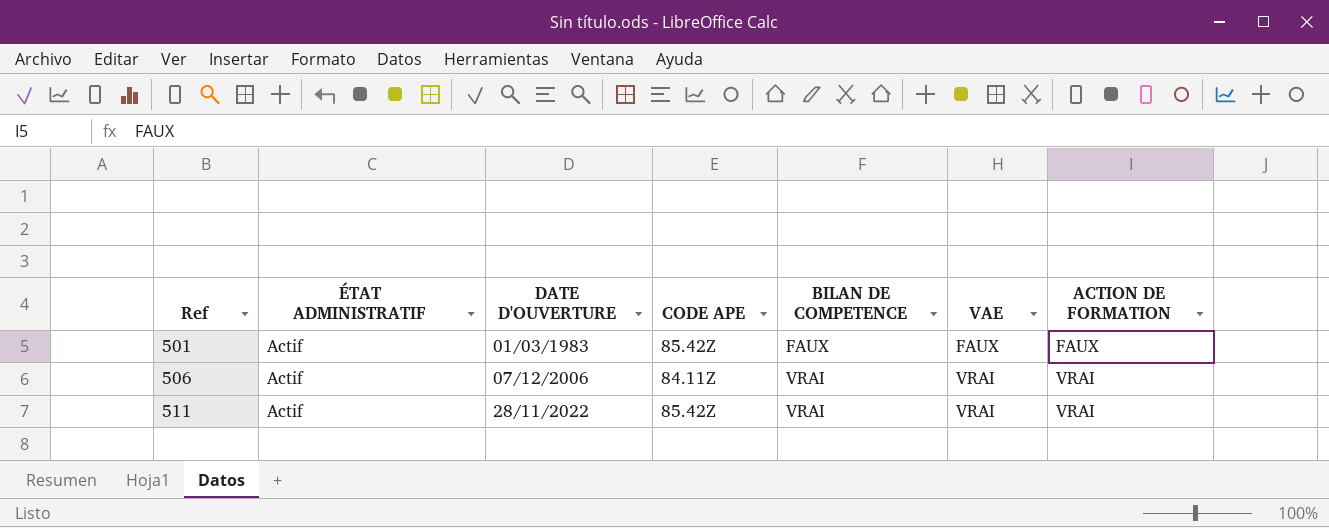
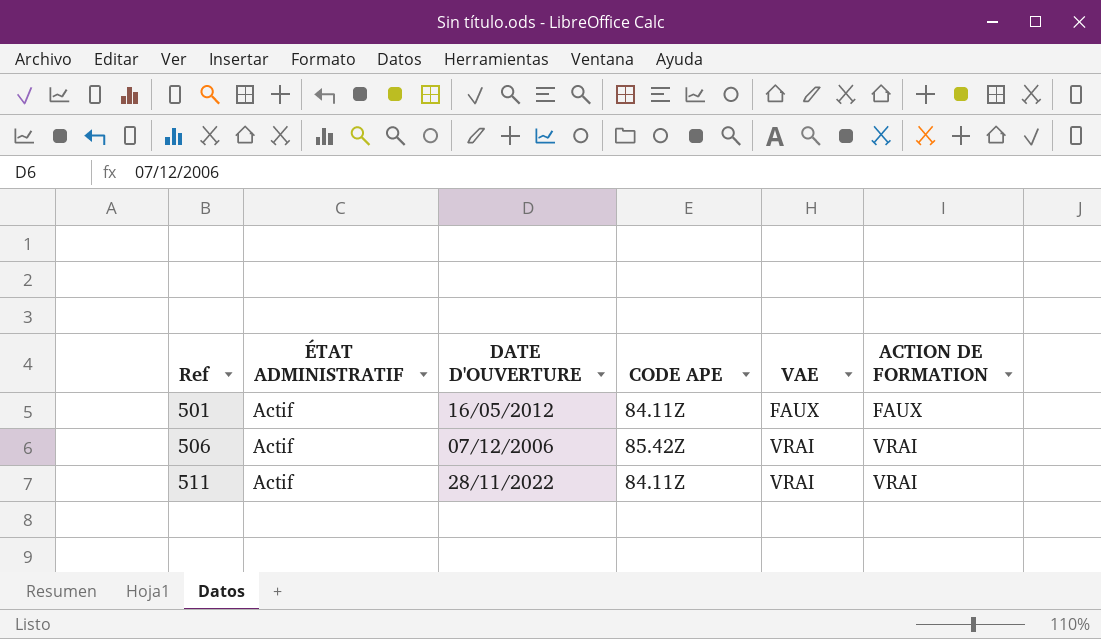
column BILAN DE COMPETENCE | position: 5 -> none
501 | DATE D'OUVERTURE: 01/03/1983 -> 16/05/2012
501 | CODE APE: 85.42Z -> 84.11Z
506 | CODE APE: 84.11Z -> 85.42Z
511 | CODE APE: 85.42Z -> 84.11Z

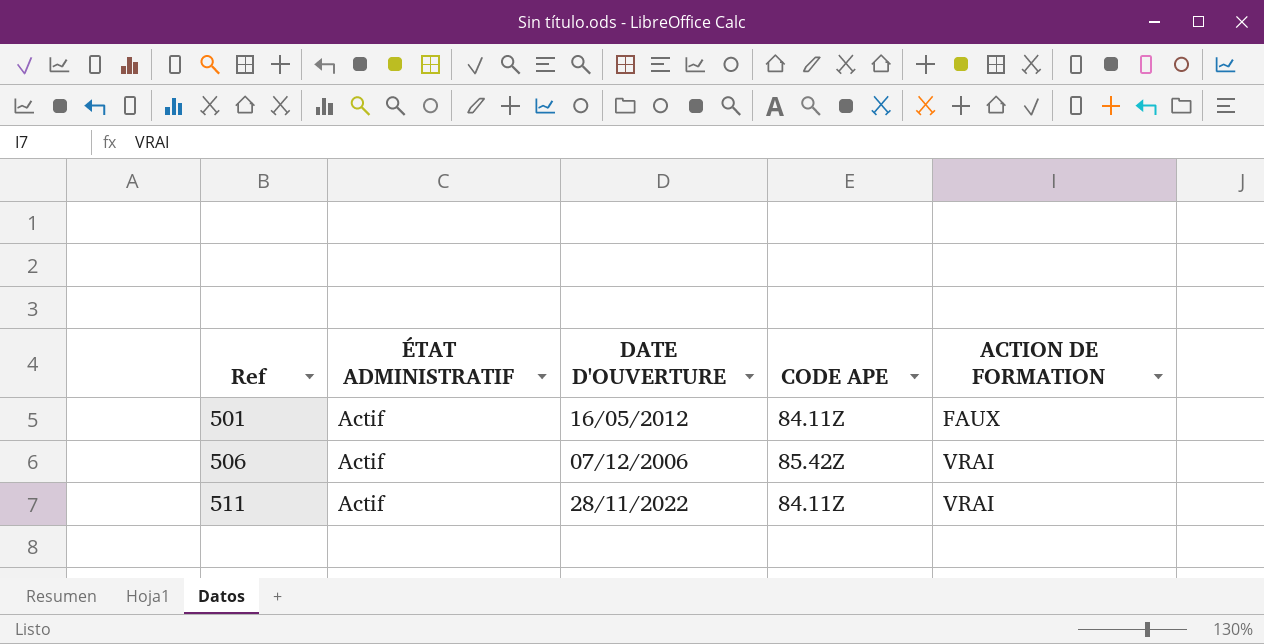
column VAE | position: 5 -> none

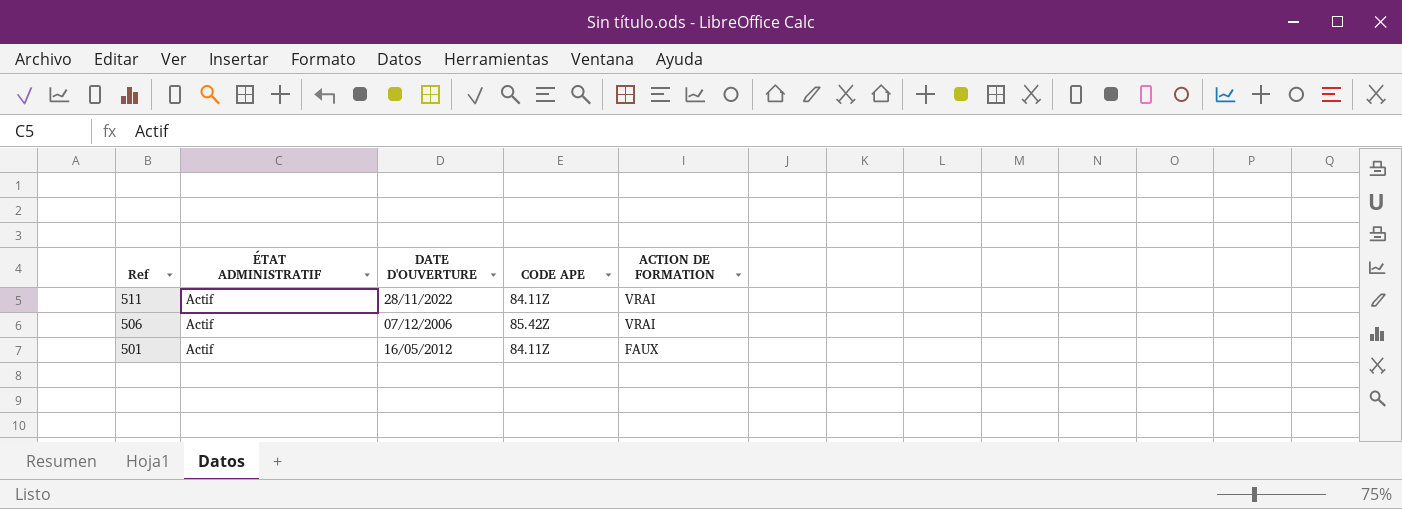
row order: Ref ascending -> Ref descending

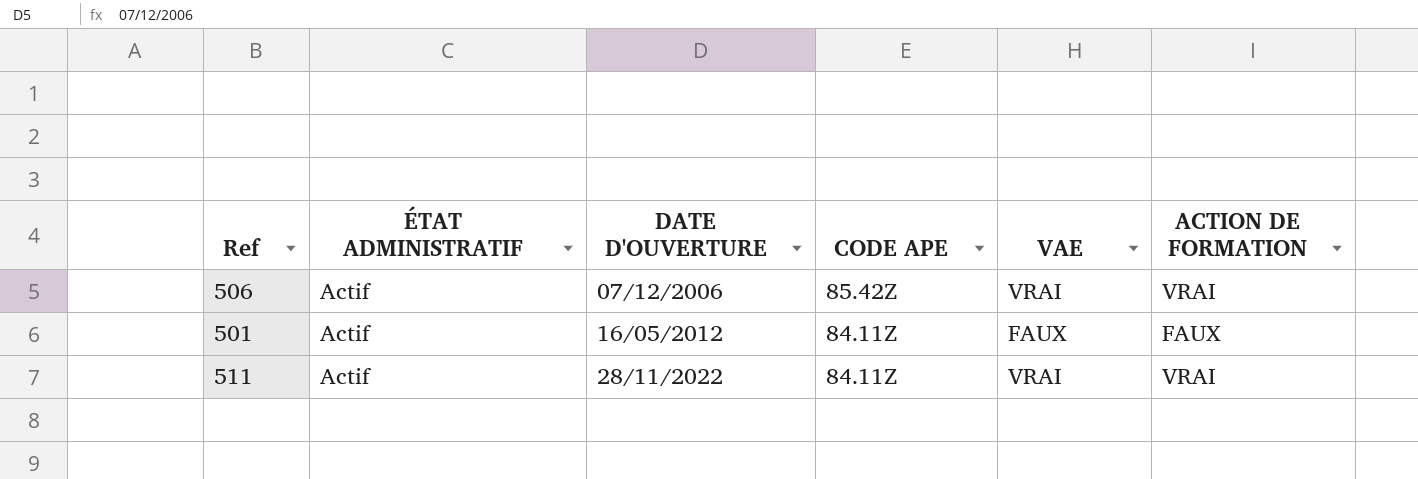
row order: Ref descending -> DATE D'OUVERTURE ascending
column VAE | position: none -> 5

